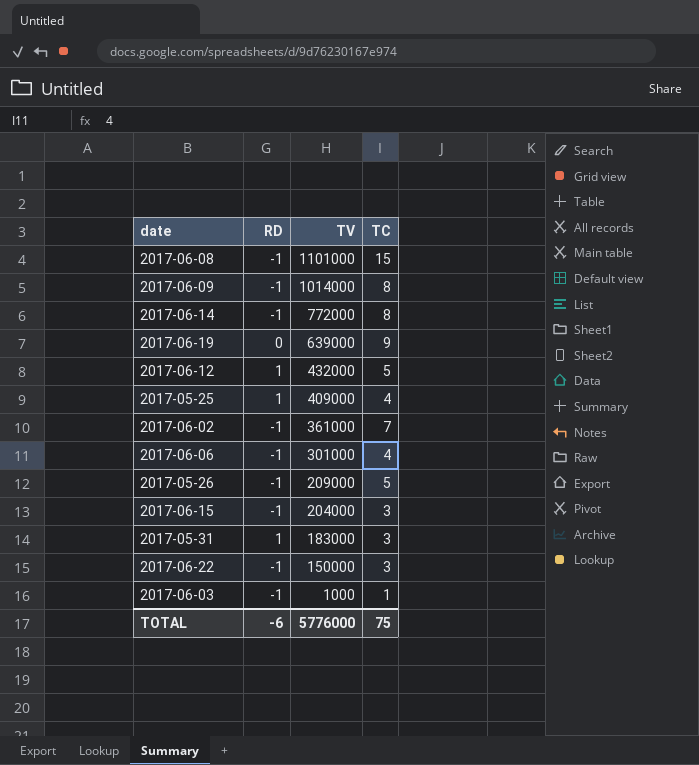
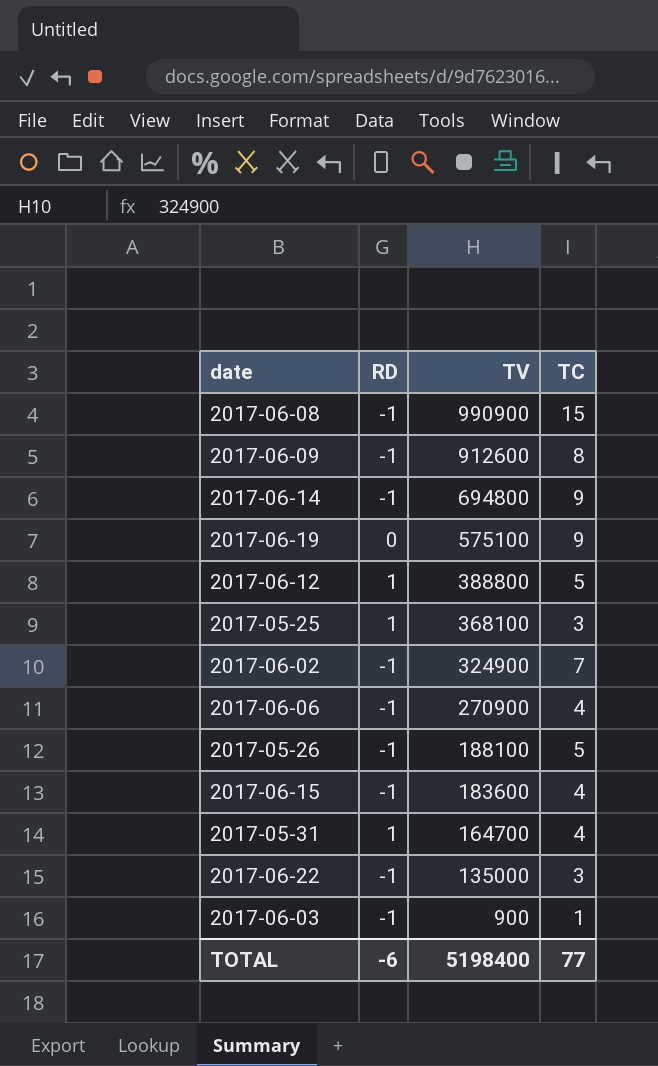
2017-06-08 | TV: 1101000 -> 990900
2017-06-09 | TV: 1014000 -> 912600
2017-06-14 | TV: 772000 -> 694800
2017-06-14 | TC: 8 -> 9
2017-06-19 | TV: 639000 -> 575100
2017-06-12 | TV: 432000 -> 388800
2017-05-25 | TV: 409000 -> 368100
2017-05-25 | TC: 4 -> 3
2017-06-02 | TV: 361000 -> 324900
2017-06-06 | TV: 301000 -> 270900
2017-05-26 | TV: 209000 -> 188100
2017-06-15 | TV: 204000 -> 183600
2017-06-15 | TC: 3 -> 4
2017-05-31 | TV: 183000 -> 164700
2017-05-31 | TC: 3 -> 4
2017-06-22 | TV: 150000 -> 135000
2017-06-03 | TV: 1000 -> 900
TOTAL | TV: 5776000 -> 5198400
TOTAL | TC: 75 -> 77

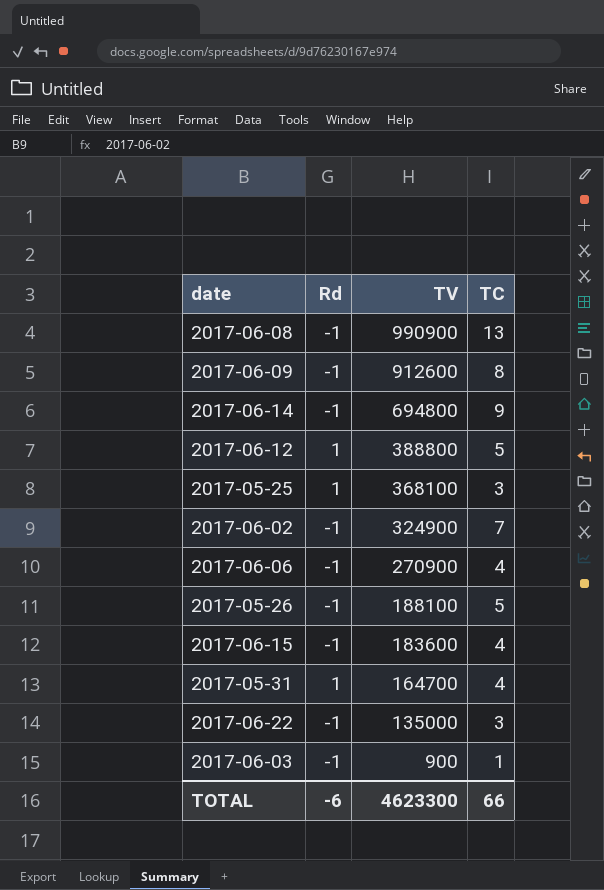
column name: RD -> Rd
row 2017-06-19: 0 | 575100 | 9 -> none
2017-06-08 | TC: 15 -> 13
TOTAL | TV: 5198400 -> 4623300
TOTAL | TC: 77 -> 66

